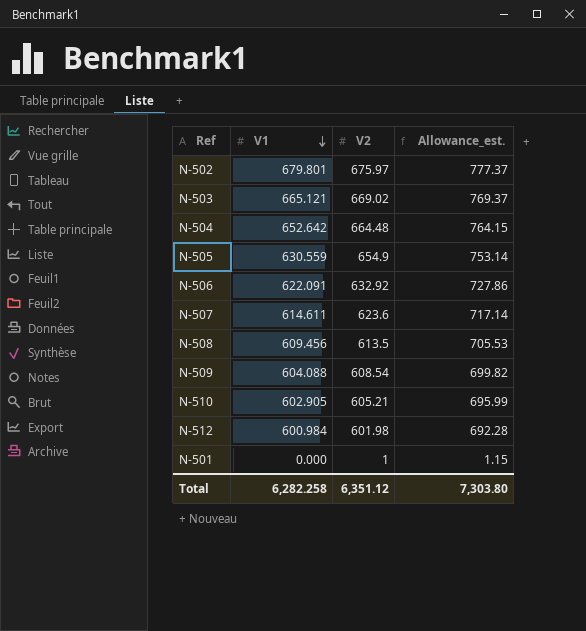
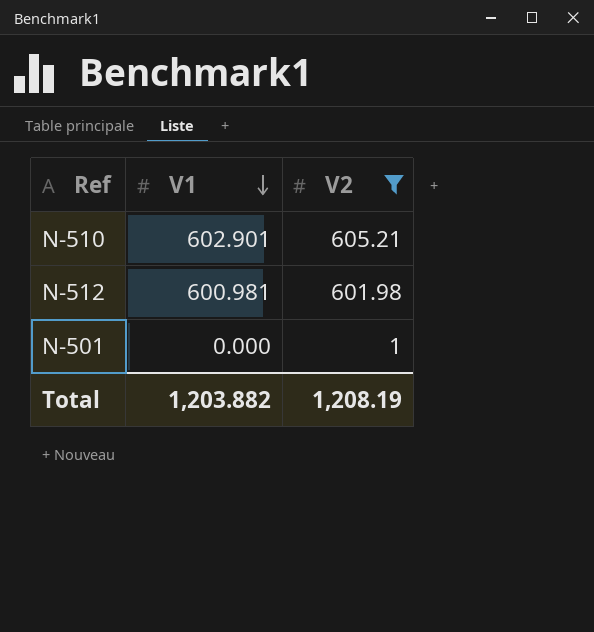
filter: none -> V2 <= 605.21
column Allowance_est. | formula: [V2] * 1.15 -> none
N-510 | V1: 602.905 -> 602.901
N-512 | V1: 600.984 -> 600.981
Total | V1: 6,282.258 -> 1,203.882
Total | V2: 6,351.12 -> 1,208.19

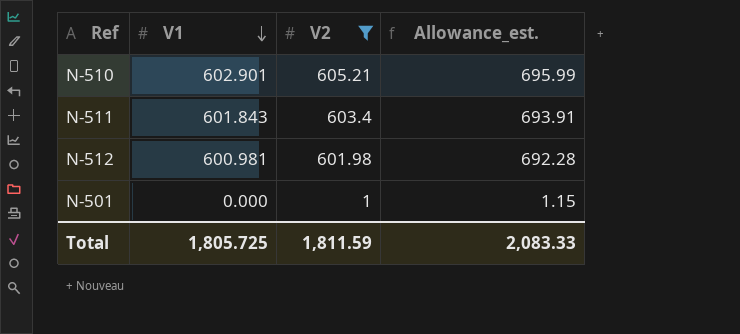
column Allowance_est. | formula: none -> [V2] * 1.15
row N-511: none -> 601.843 | 603.4 | 693.91
Total | V1: 1,203.882 -> 1,805.725
Total | V2: 1,208.19 -> 1,811.59

